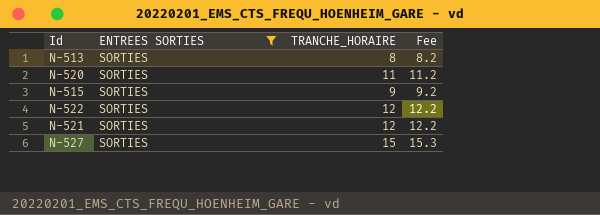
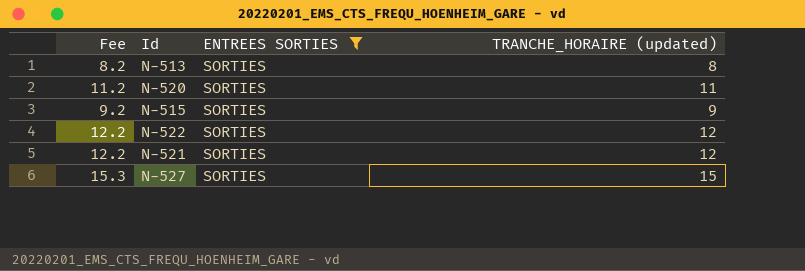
column Fee | position: 4 -> 1
column name: TRANCHE_HORAIRE -> TRANCHE_HORAIRE (updated)

